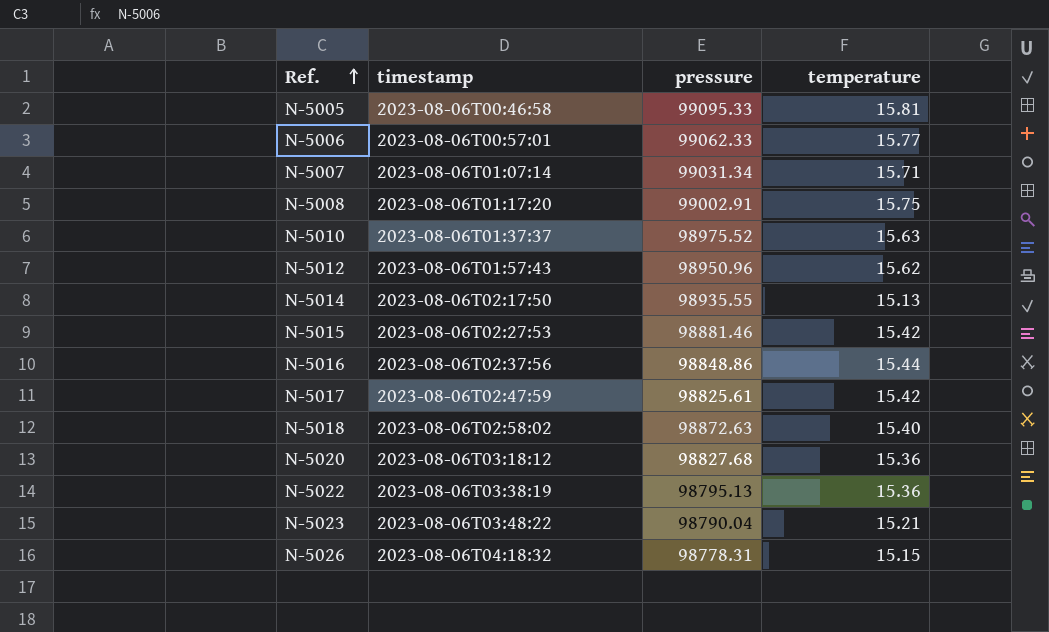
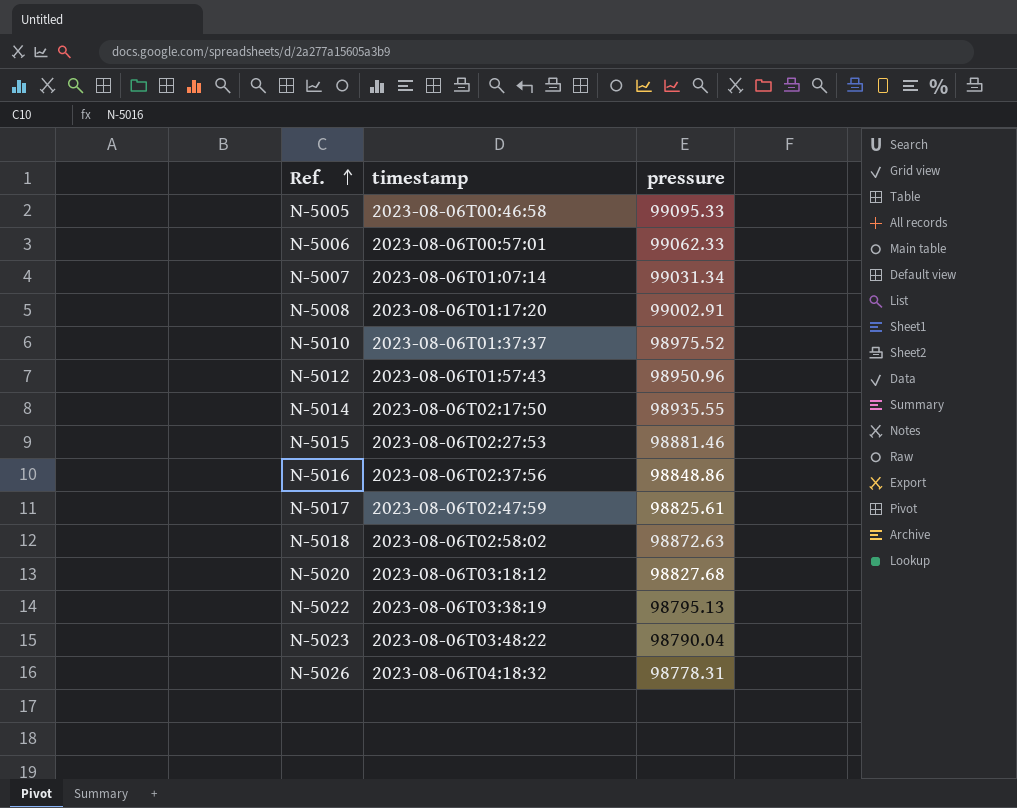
column temperature | position: 4 -> none

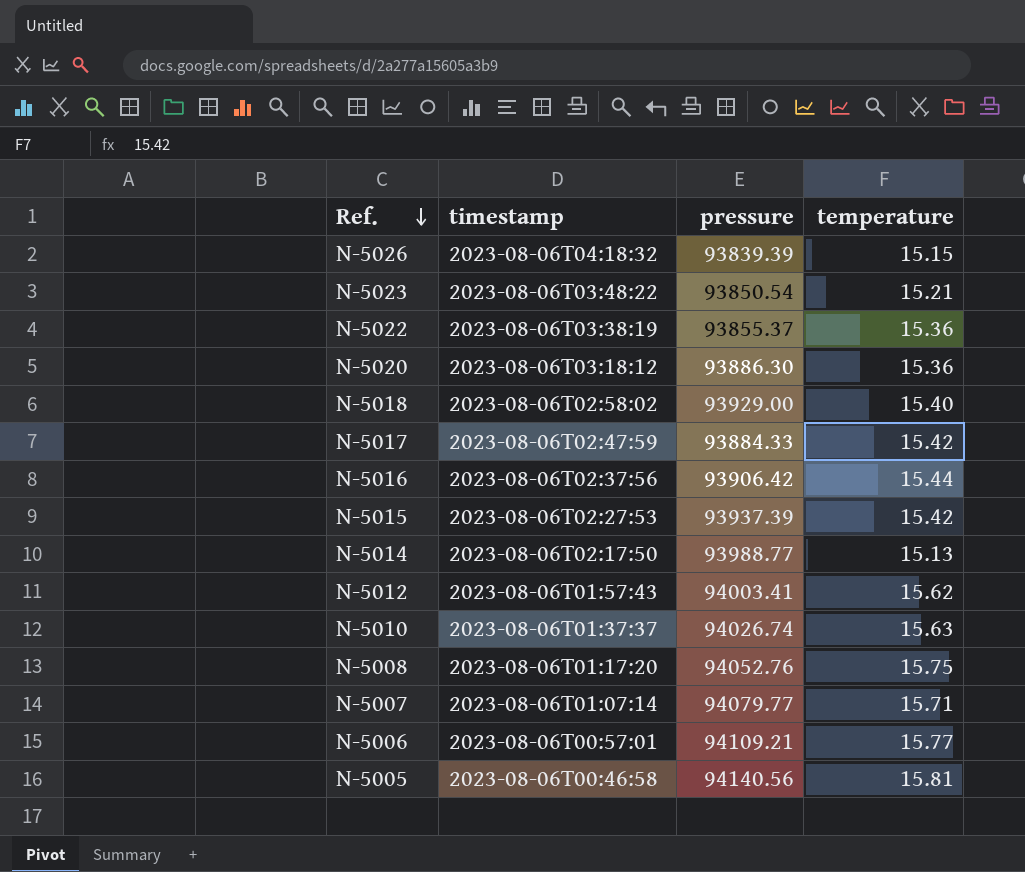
row order: Ref. ascending -> Ref. descending
column temperature | position: none -> 4
N-5026 | pressure: 98778.31 -> 93839.39
N-5023 | pressure: 98790.04 -> 93850.54
N-5022 | pressure: 98795.13 -> 93855.37
N-5020 | pressure: 98827.68 -> 93886.30
N-5018 | pressure: 98872.63 -> 93929.00
N-5017 | pressure: 98825.61 -> 93884.33
N-5016 | pressure: 98848.86 -> 93906.42
N-5015 | pressure: 98881.46 -> 93937.39
N-5014 | pressure: 98935.55 -> 93988.77
N-5012 | pressure: 98950.96 -> 94003.41
N-5010 | pressure: 98975.52 -> 94026.74
N-5008 | pressure: 99002.91 -> 94052.76
N-5007 | pressure: 99031.34 -> 94079.77
N-5006 | pressure: 99062.33 -> 94109.21
N-5005 | pressure: 99095.33 -> 94140.56

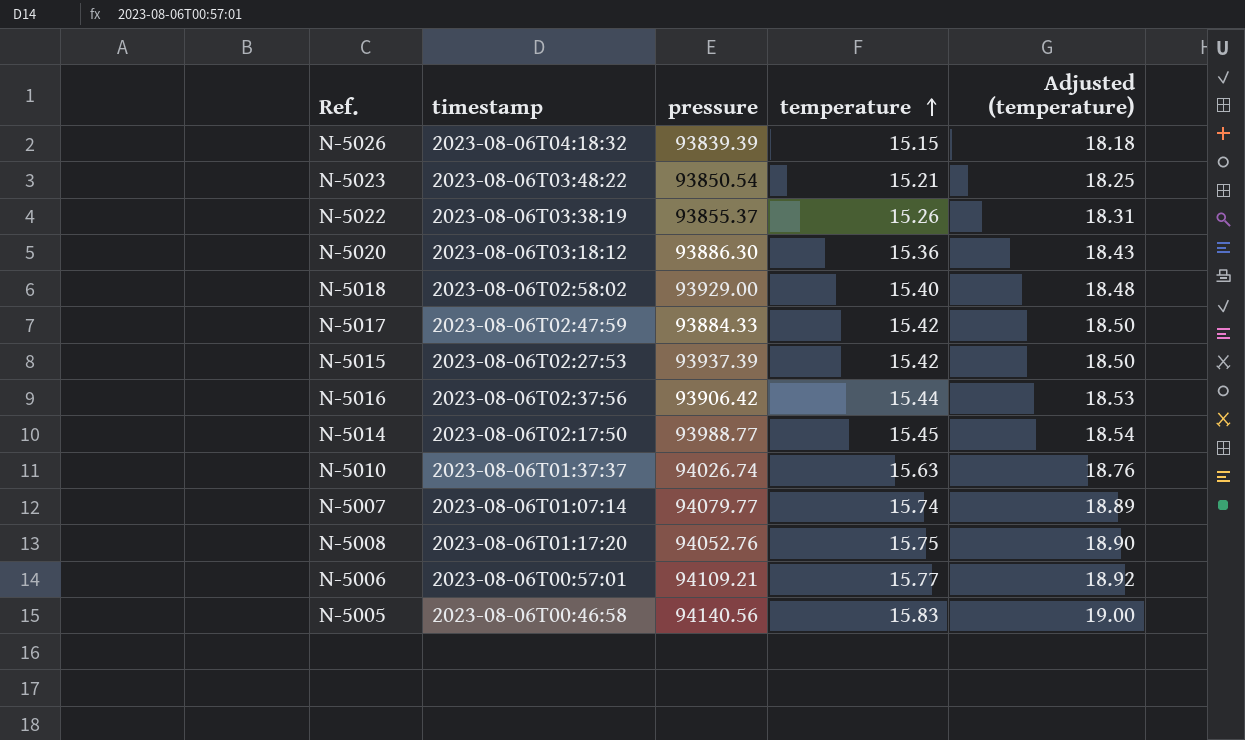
row order: Ref. descending -> temperature ascending
column Adjusted (temperature) | formula: none -> [temperature] * 1.2
row N-5012: 2023-08-06T01:57:43 | 94003.41 | 15.62 -> none
N-5022 | temperature: 15.36 -> 15.26
N-5014 | temperature: 15.13 -> 15.45
N-5007 | temperature: 15.71 -> 15.74
N-5005 | temperature: 15.81 -> 15.83

